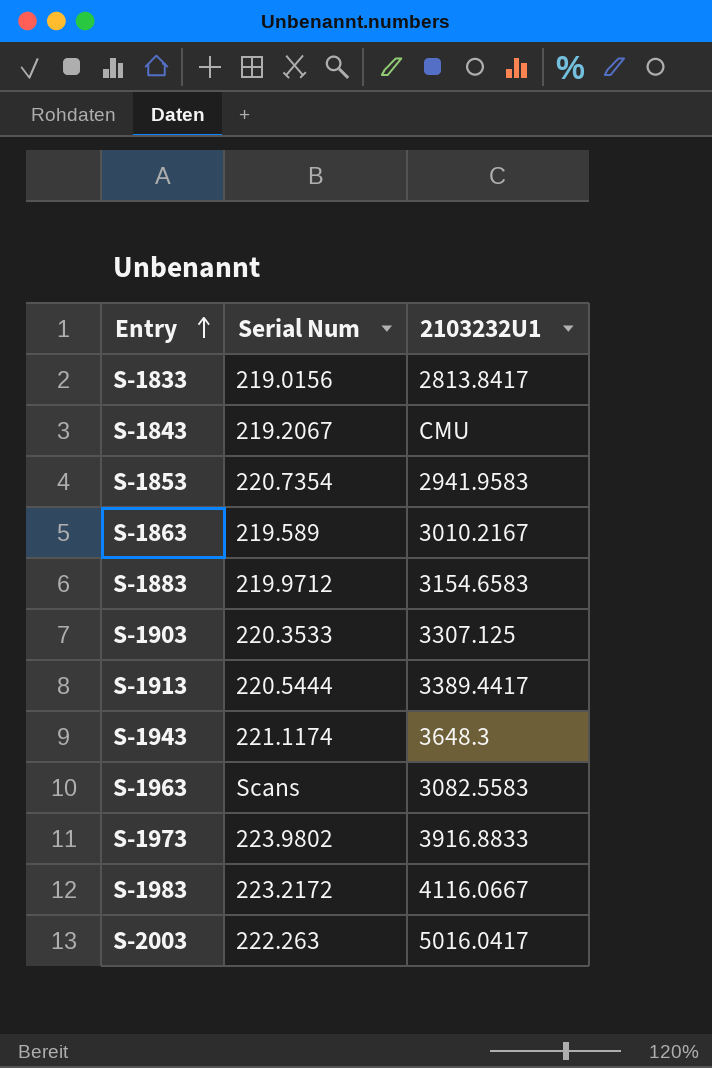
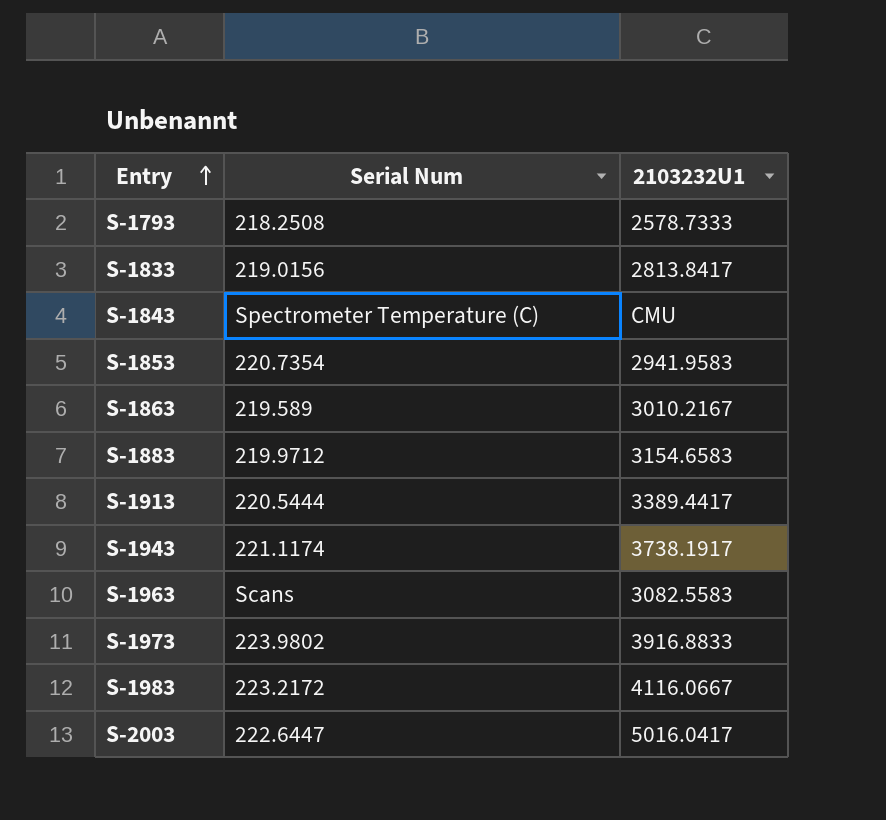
row S-1903: 220.3533 | 3307.125 -> none
row S-1793: none -> 218.2508 | 2578.7333
S-1843 | Serial Num: 219.2067 -> Spectrometer Temperature (C)
S-1943 | 2103232U1: 3648.3 -> 3738.1917
S-2003 | Serial Num: 222.263 -> 222.6447

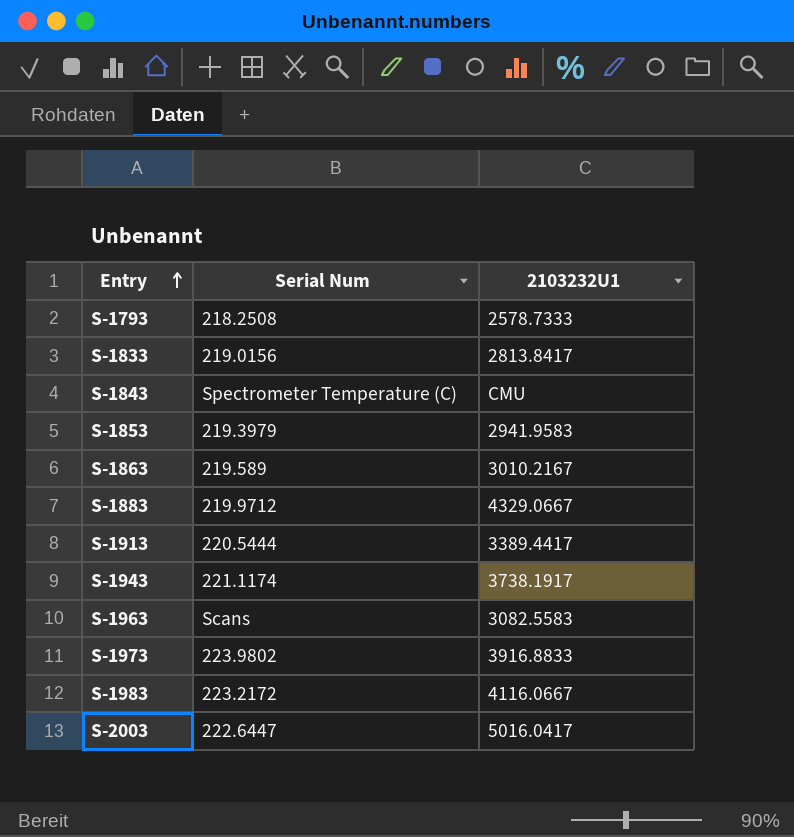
S-1853 | Serial Num: 220.7354 -> 219.3979
S-1883 | 2103232U1: 3154.6583 -> 4329.0667

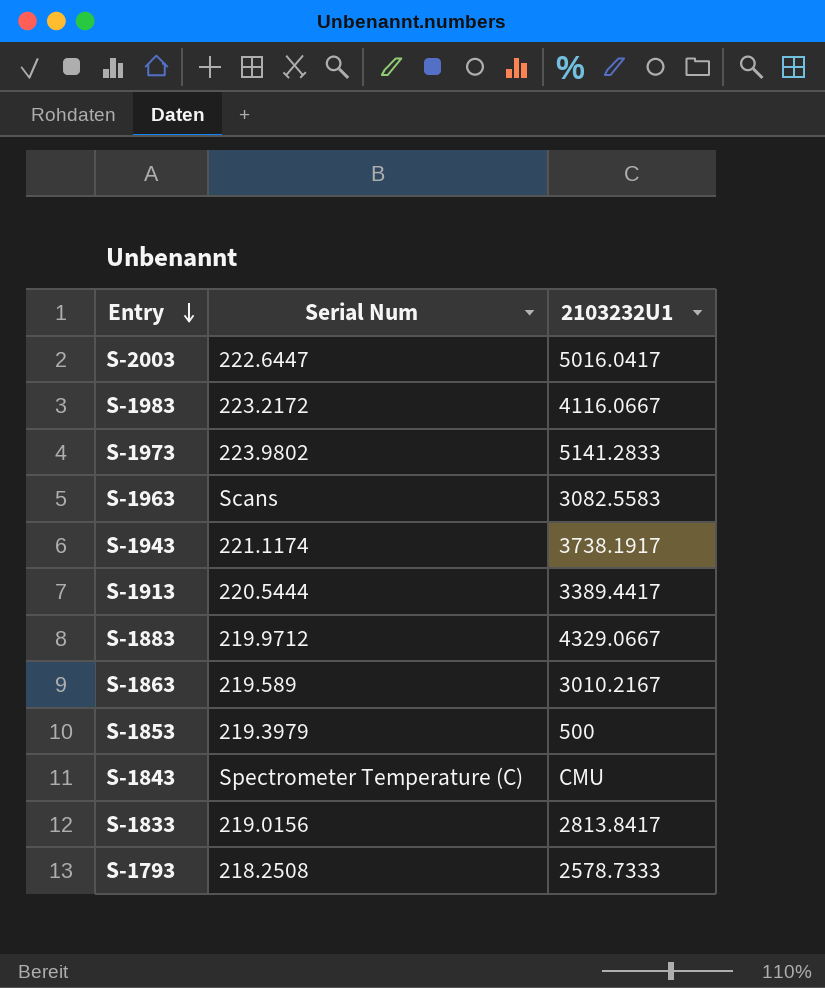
row order: Entry ascending -> Entry descending
S-1973 | 2103232U1: 3916.8833 -> 5141.2833
S-1853 | 2103232U1: 2941.9583 -> 500

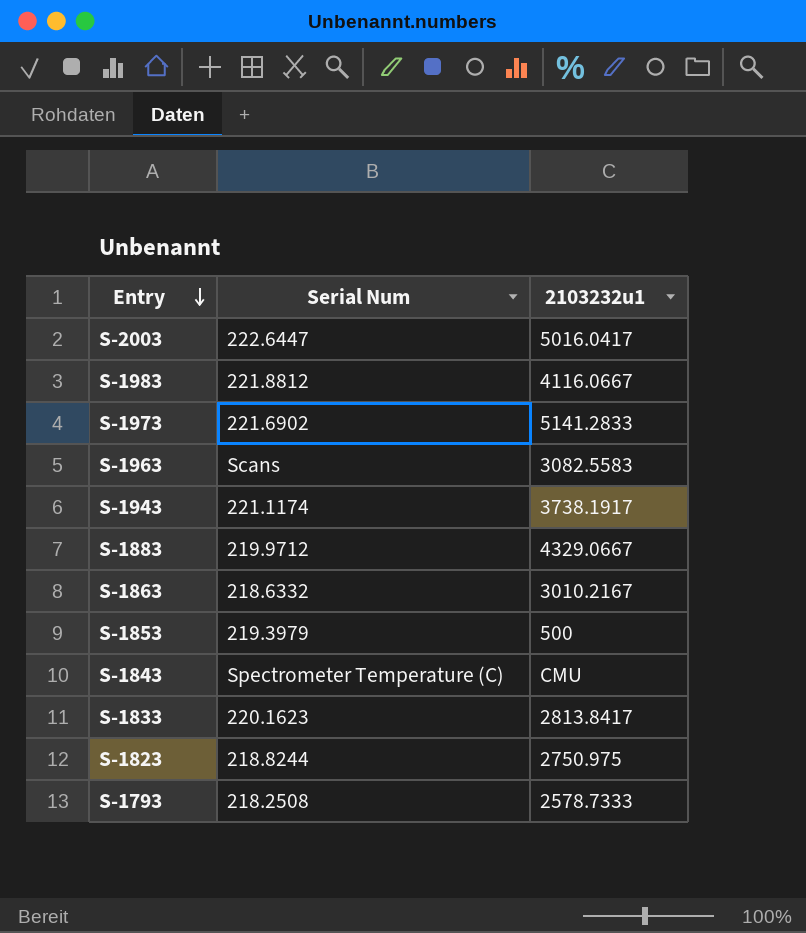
column name: 2103232U1 -> 2103232u1
row S-1913: 220.5444 | 3389.4417 -> none
S-1983 | Serial Num: 223.2172 -> 221.8812
S-1973 | Serial Num: 223.9802 -> 221.6902
S-1863 | Serial Num: 219.589 -> 218.6332
S-1833 | Serial Num: 219.0156 -> 220.1623
row S-1823: none -> 218.8244 | 2750.975

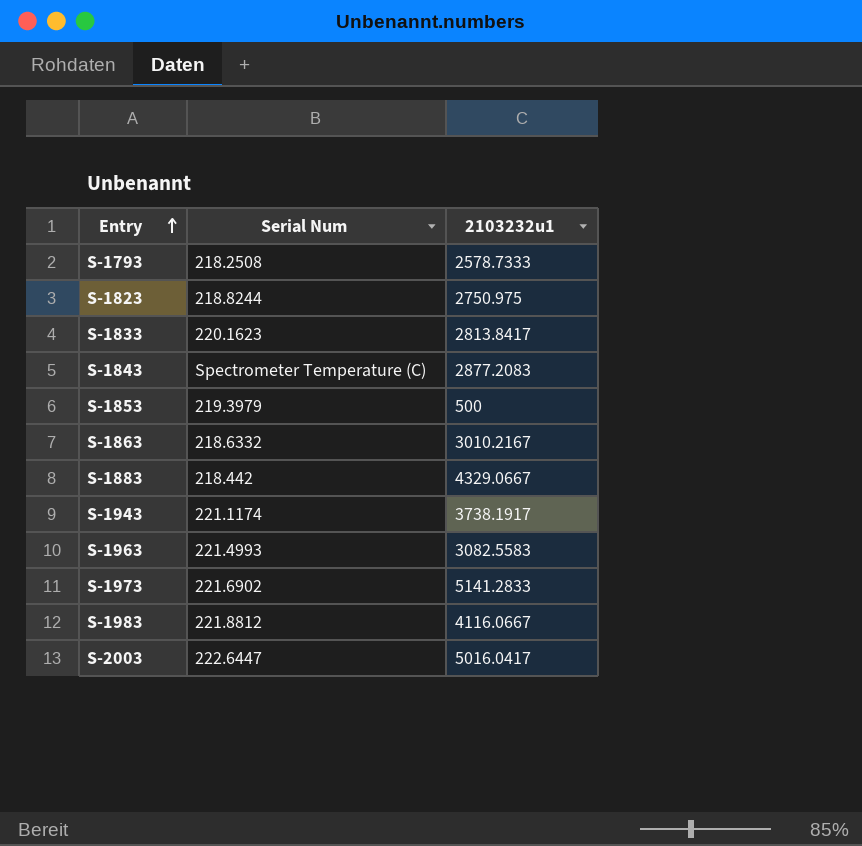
row order: Entry descending -> Entry ascending
S-1843 | 2103232u1: CMU -> 2877.2083
S-1883 | Serial Num: 219.9712 -> 218.442
S-1963 | Serial Num: Scans -> 221.4993

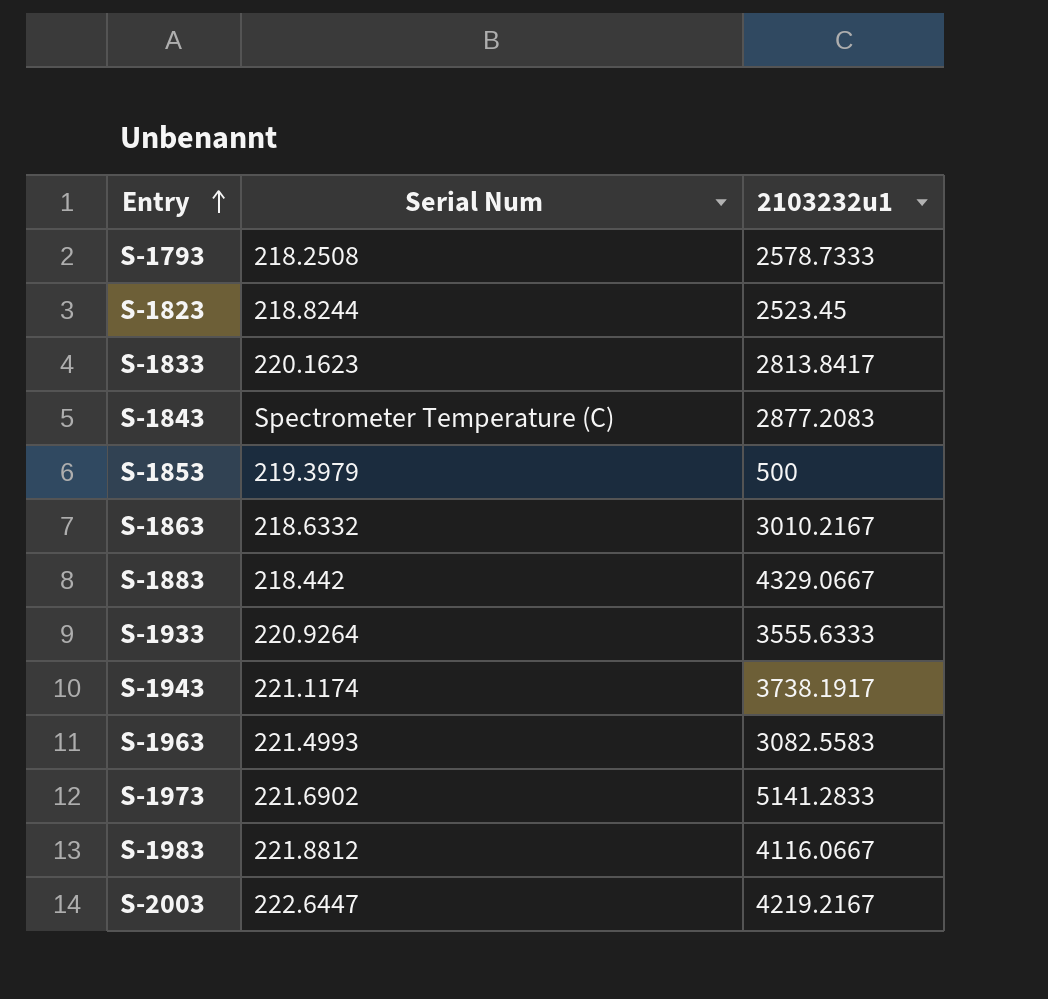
S-1823 | 2103232u1: 2750.975 -> 2523.45
row S-1933: none -> 220.9264 | 3555.6333
S-2003 | 2103232u1: 5016.0417 -> 4219.2167

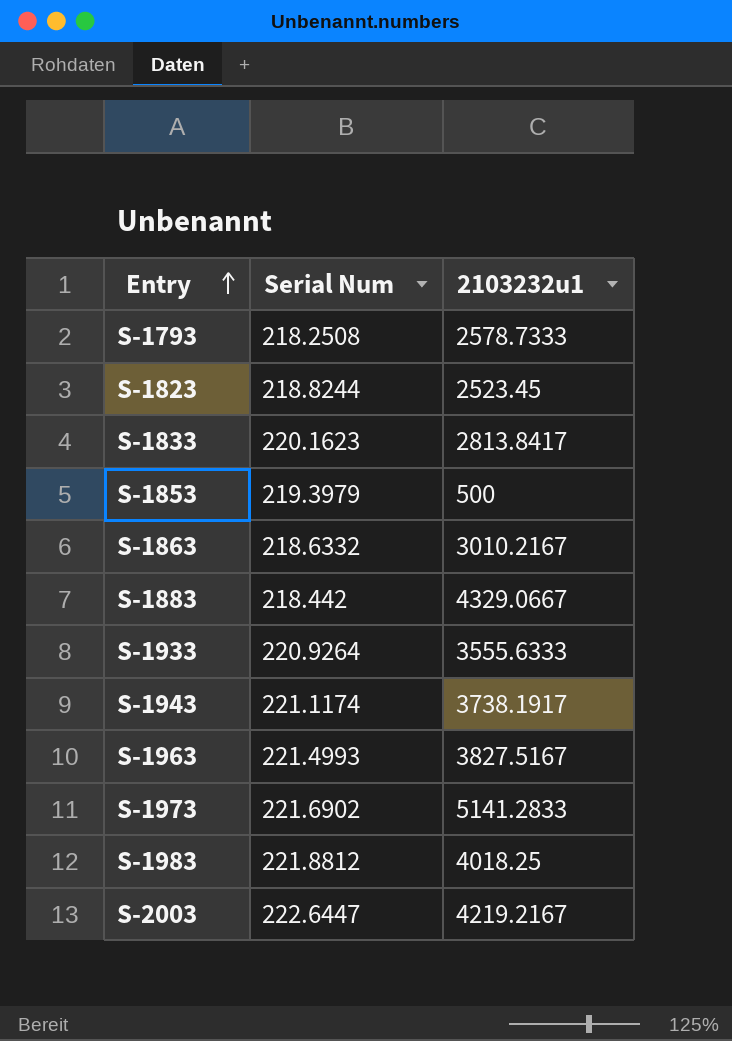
row S-1843: Spectrometer Temperature (C) | 2877.2083 -> none
S-1963 | 2103232u1: 3082.5583 -> 3827.5167
S-1983 | 2103232u1: 4116.0667 -> 4018.25

